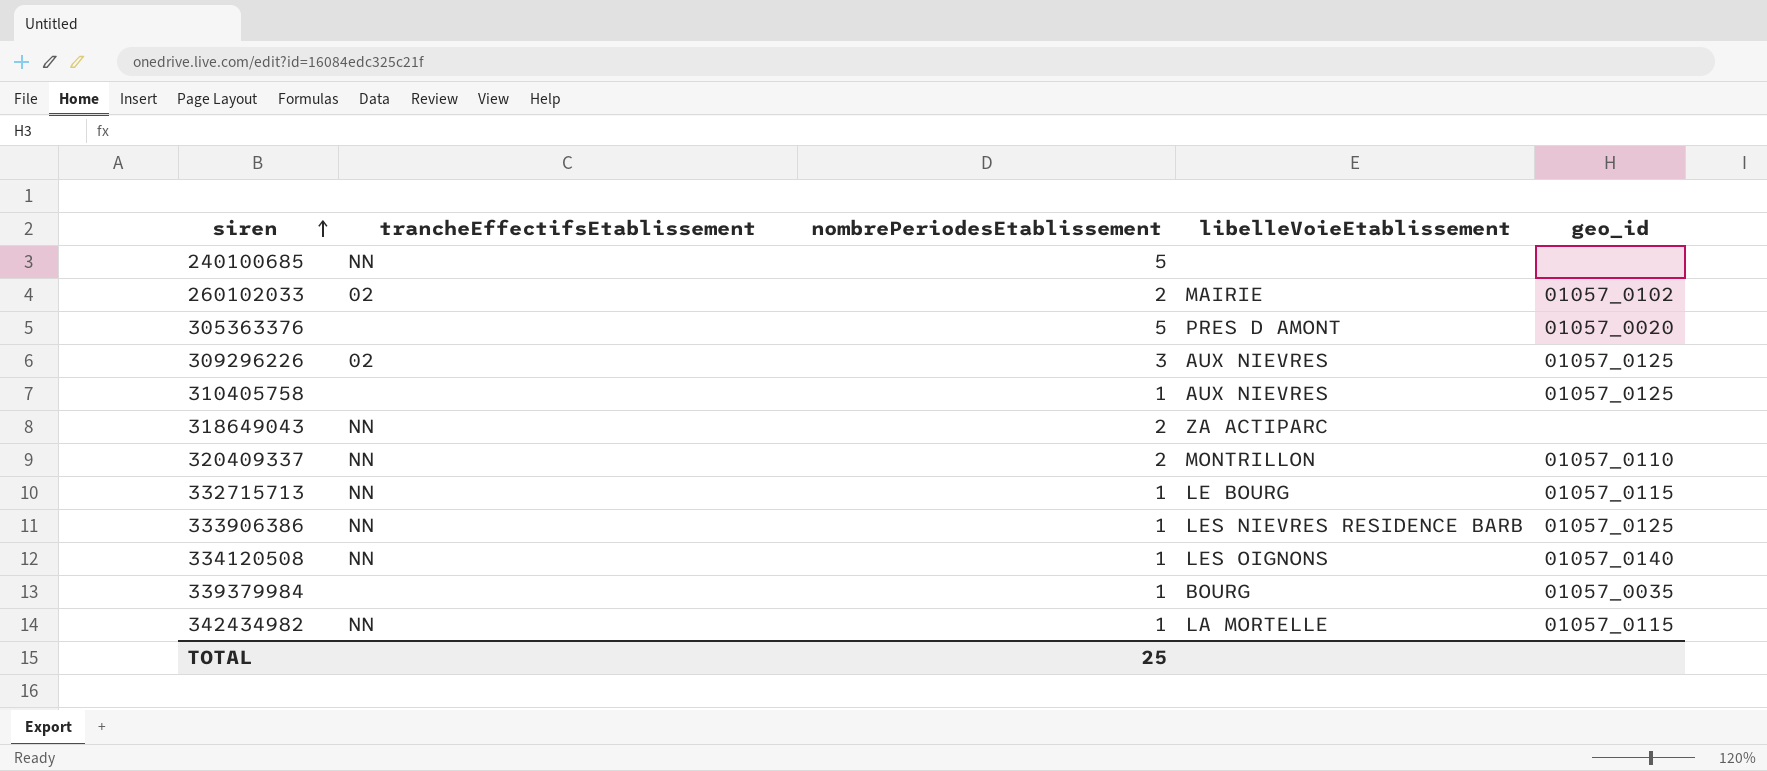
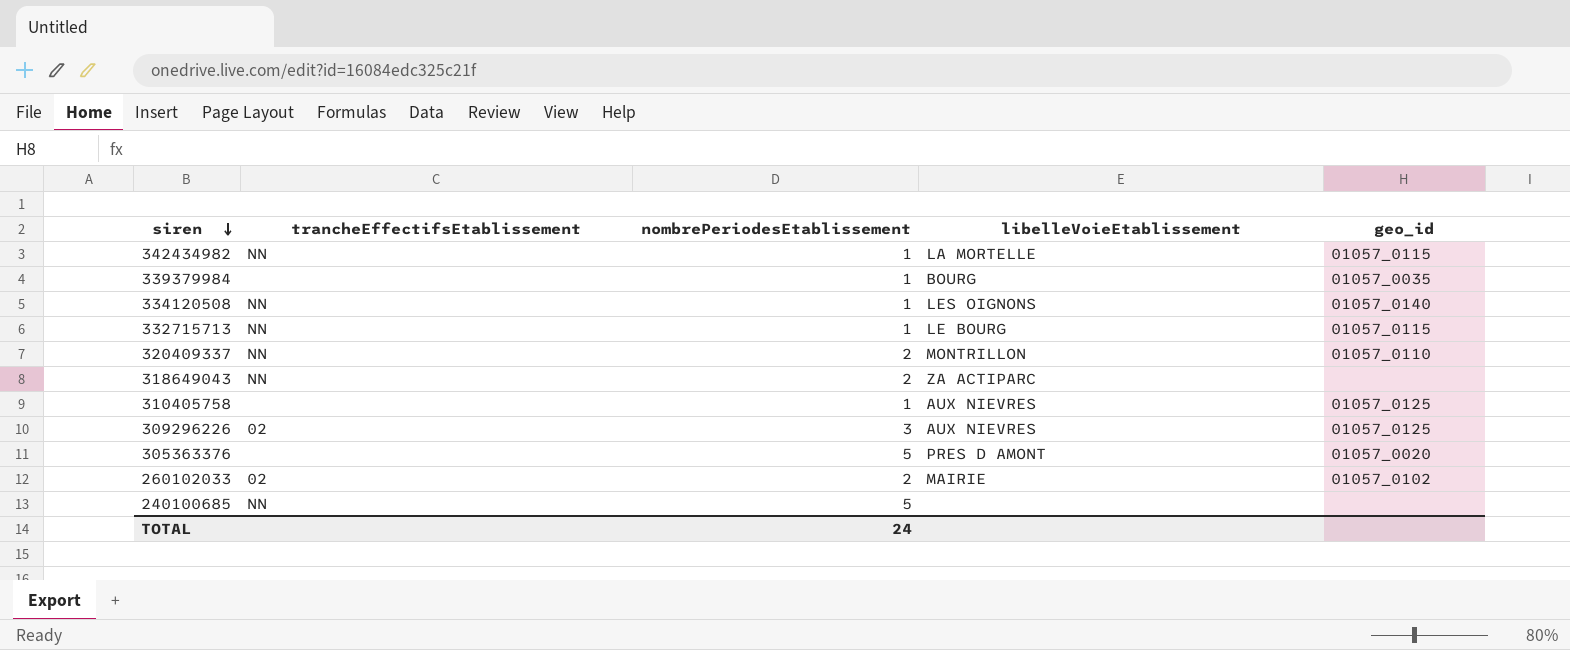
row order: siren ascending -> siren descending
row 333906386: NN | 1 | LES NIEVRES RESIDENCE BARB | 01057_0125 -> none
TOTAL | nombrePeriodesEtablissement: 25 -> 24

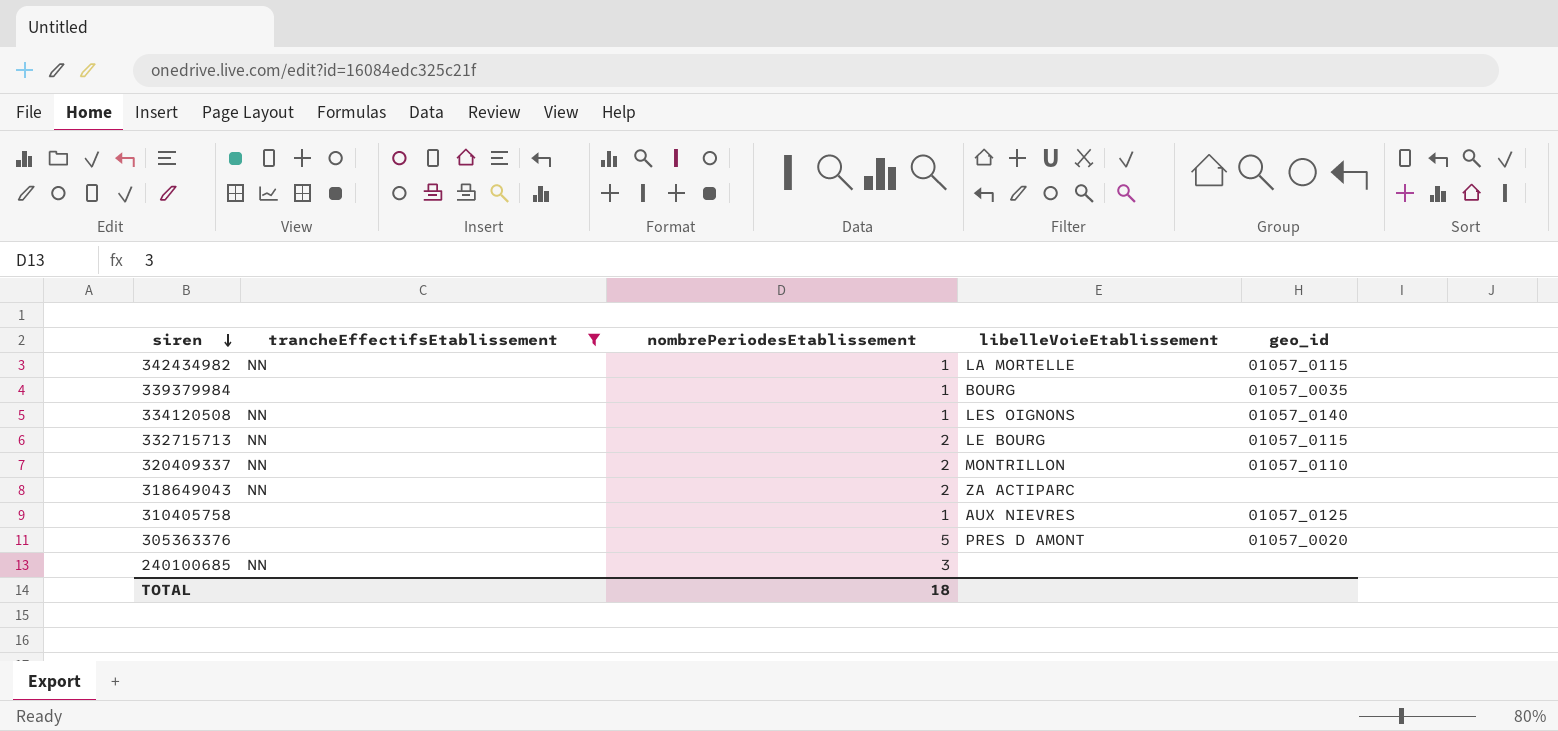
filter: none -> trancheEffectifsEtablissement != 02
332715713 | nombrePeriodesEtablissement: 1 -> 2
240100685 | nombrePeriodesEtablissement: 5 -> 3
TOTAL | nombrePeriodesEtablissement: 24 -> 18

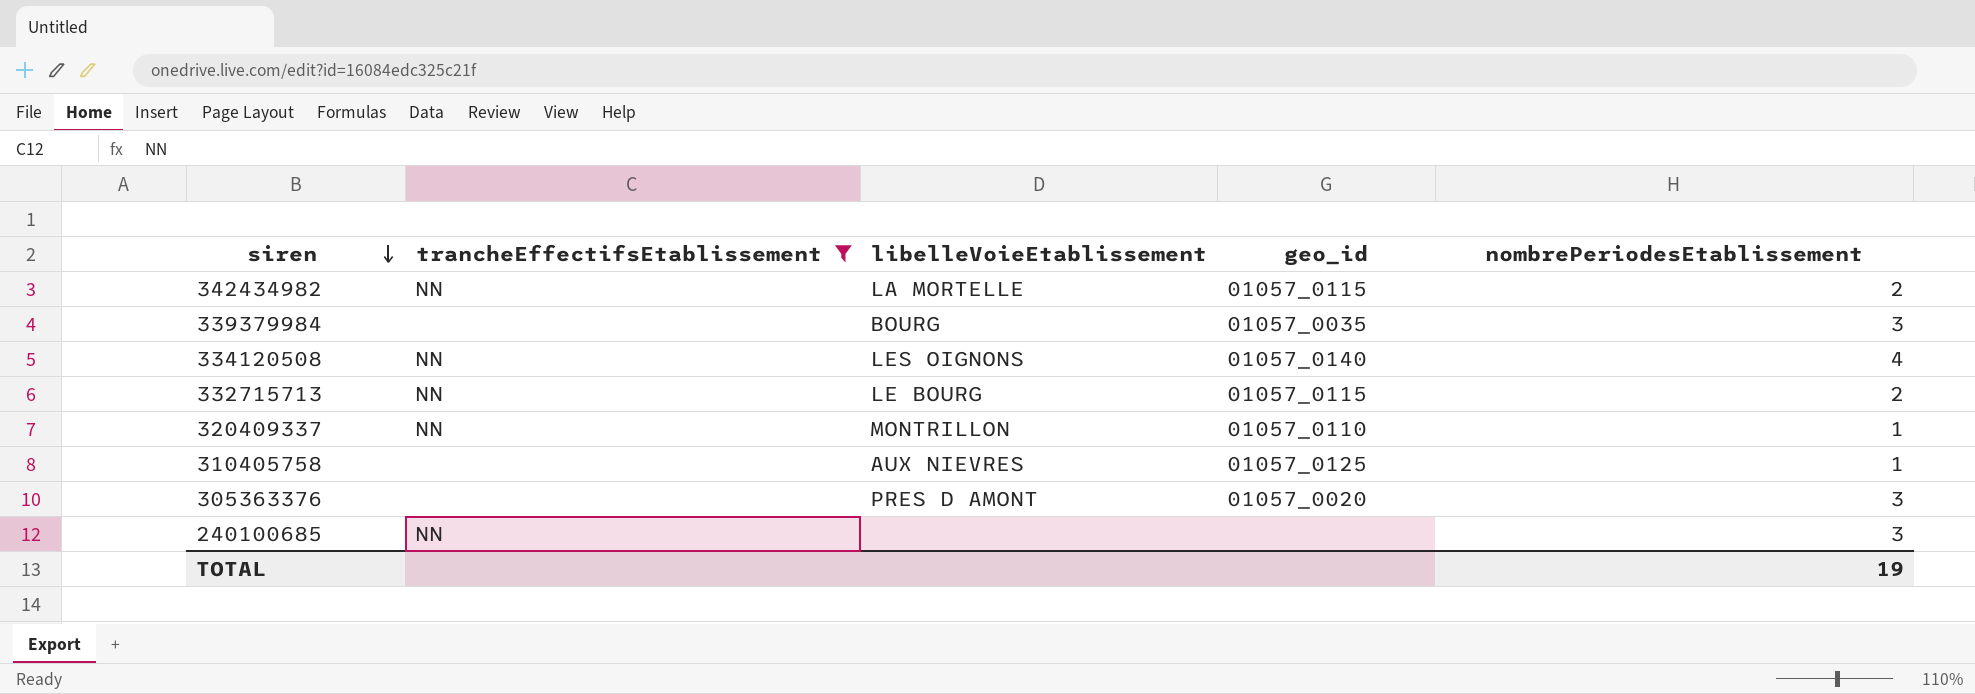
column nombrePeriodesEtablissement | position: 3 -> 5
row 318649043: NN | 2 | ZA ACTIPARC | none -> none
342434982 | nombrePeriodesEtablissement: 1 -> 2
339379984 | nombrePeriodesEtablissement: 1 -> 3
334120508 | nombrePeriodesEtablissement: 1 -> 4
320409337 | nombrePeriodesEtablissement: 2 -> 1
305363376 | nombrePeriodesEtablissement: 5 -> 3
TOTAL | nombrePeriodesEtablissement: 18 -> 19

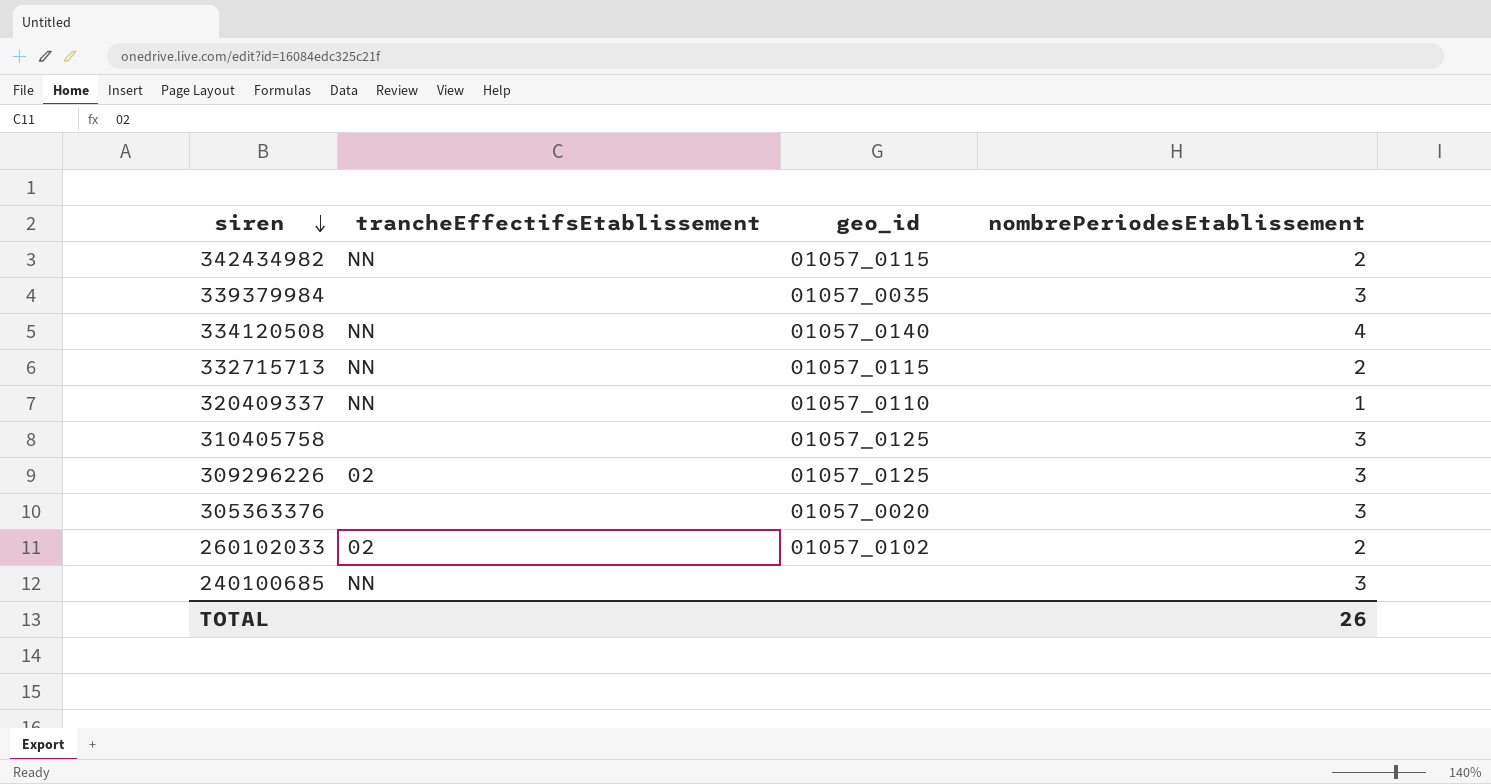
filter: trancheEffectifsEtablissement != 02 -> none
column libelleVoieEtablissement | position: 3 -> none
310405758 | nombrePeriodesEtablissement: 1 -> 3
TOTAL | nombrePeriodesEtablissement: 19 -> 26

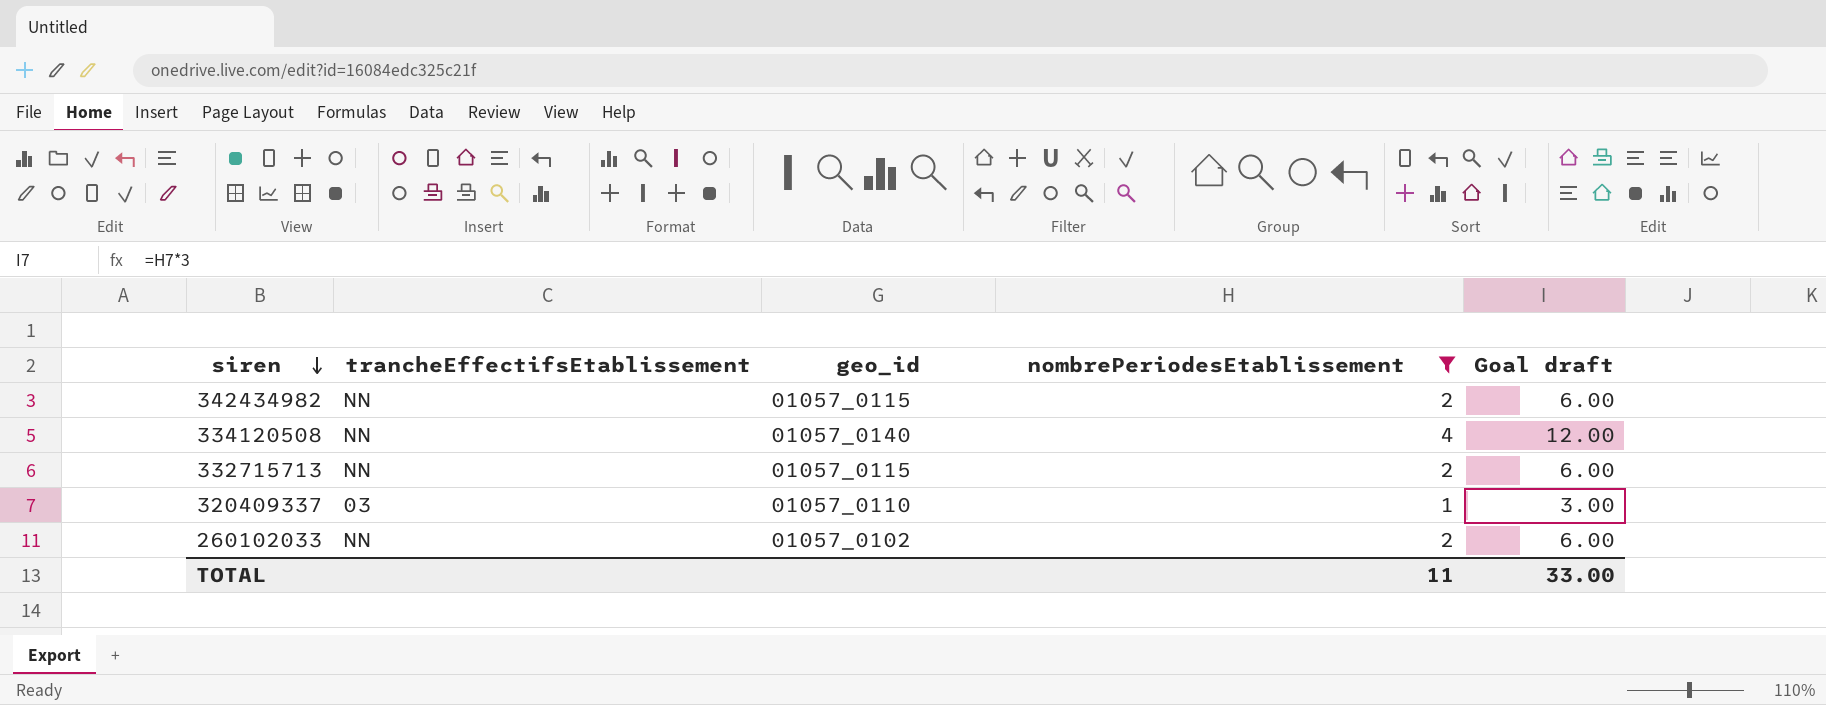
filter: none -> nombrePeriodesEtablissement != 3
column Goal draft | formula: none -> [nombrePeriodesEtablissement] * 3
320409337 | trancheEffectifsEtablissement: NN -> 03
260102033 | trancheEffectifsEtablissement: 02 -> NN
TOTAL | nombrePeriodesEtablissement: 26 -> 11

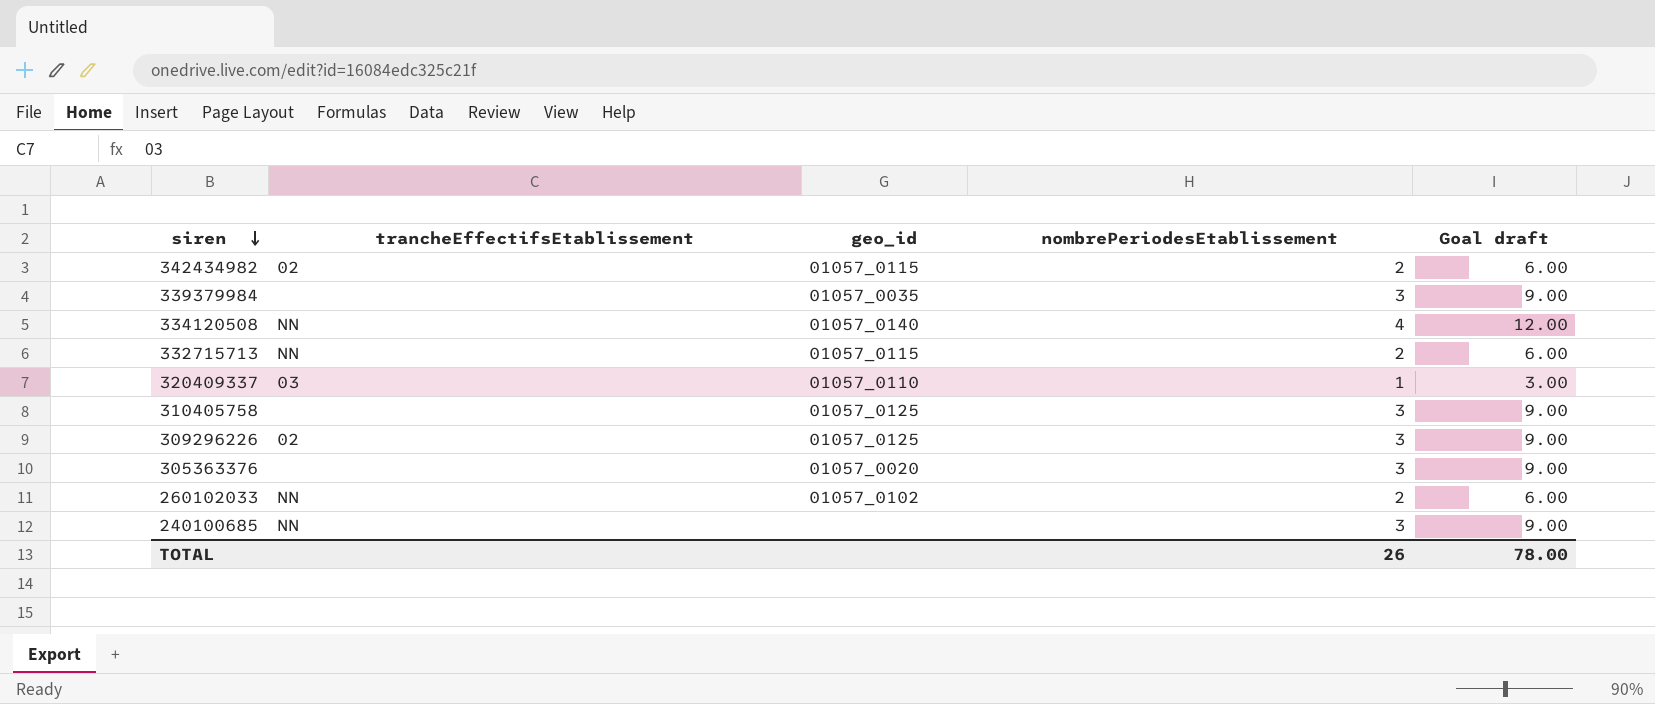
filter: nombrePeriodesEtablissement != 3 -> none
342434982 | trancheEffectifsEtablissement: NN -> 02
TOTAL | nombrePeriodesEtablissement: 11 -> 26
TOTAL | Goal draft: 33.00 -> 78.00

